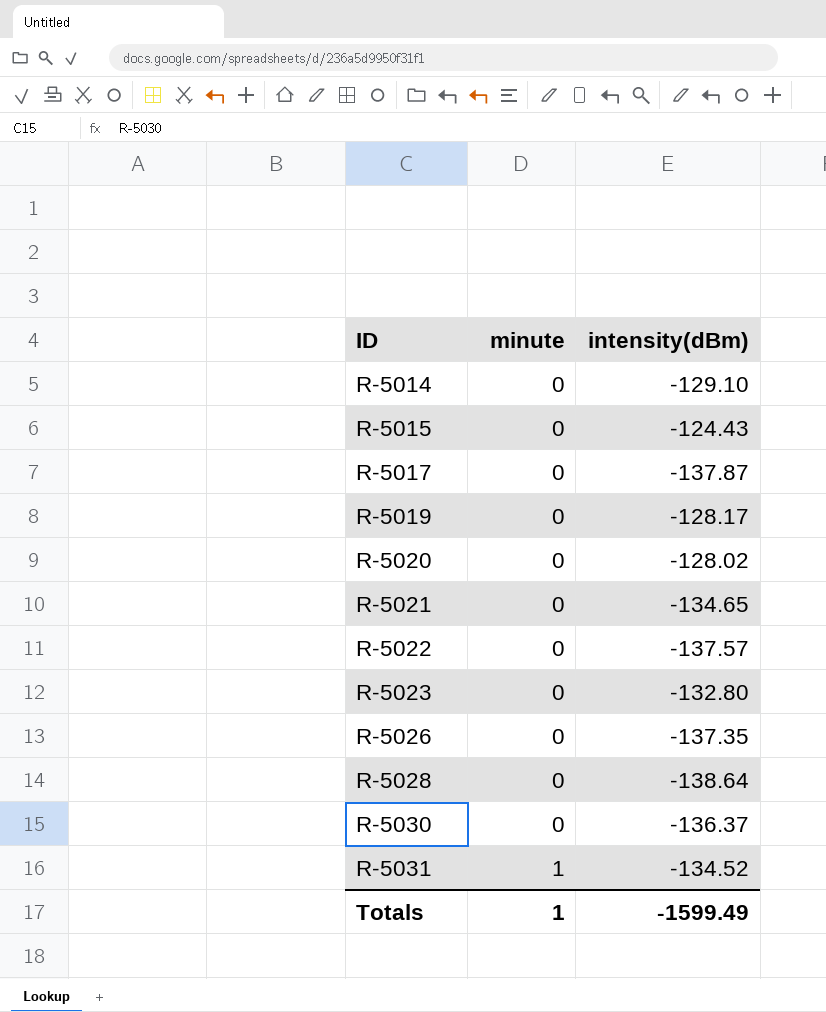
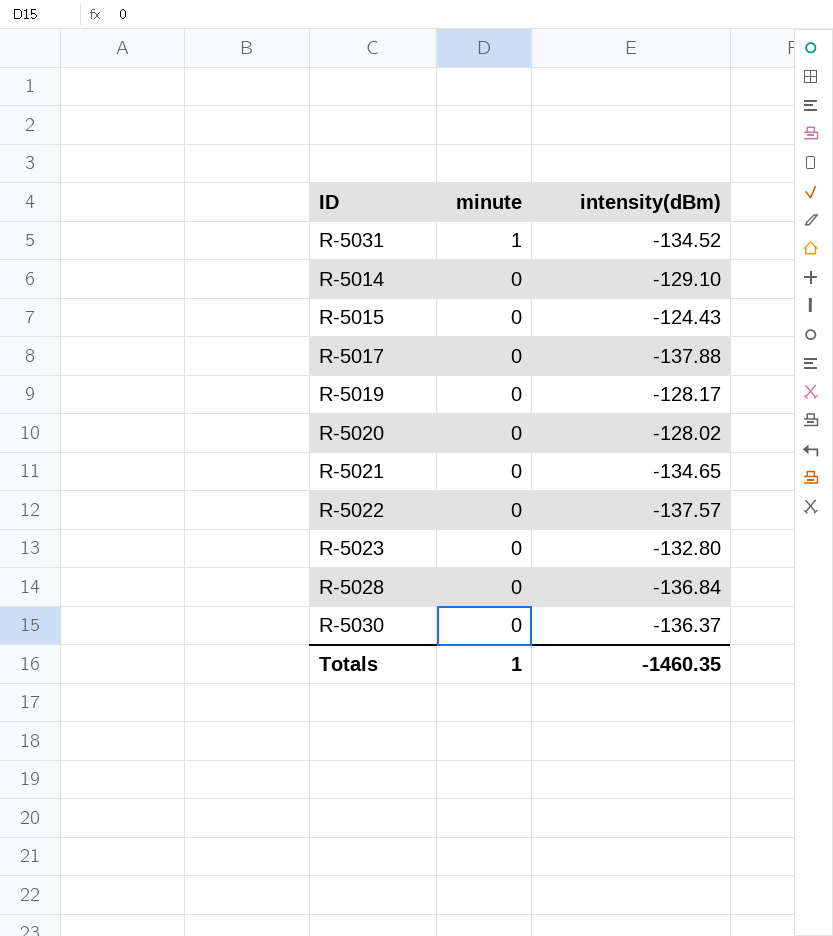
row order: ID ascending -> minute descending
row R-5026: 0 | -137.35 -> none
R-5017 | intensity(dBm): -137.87 -> -137.88
R-5028 | intensity(dBm): -138.64 -> -136.84
Totals | intensity(dBm): -1599.49 -> -1460.35

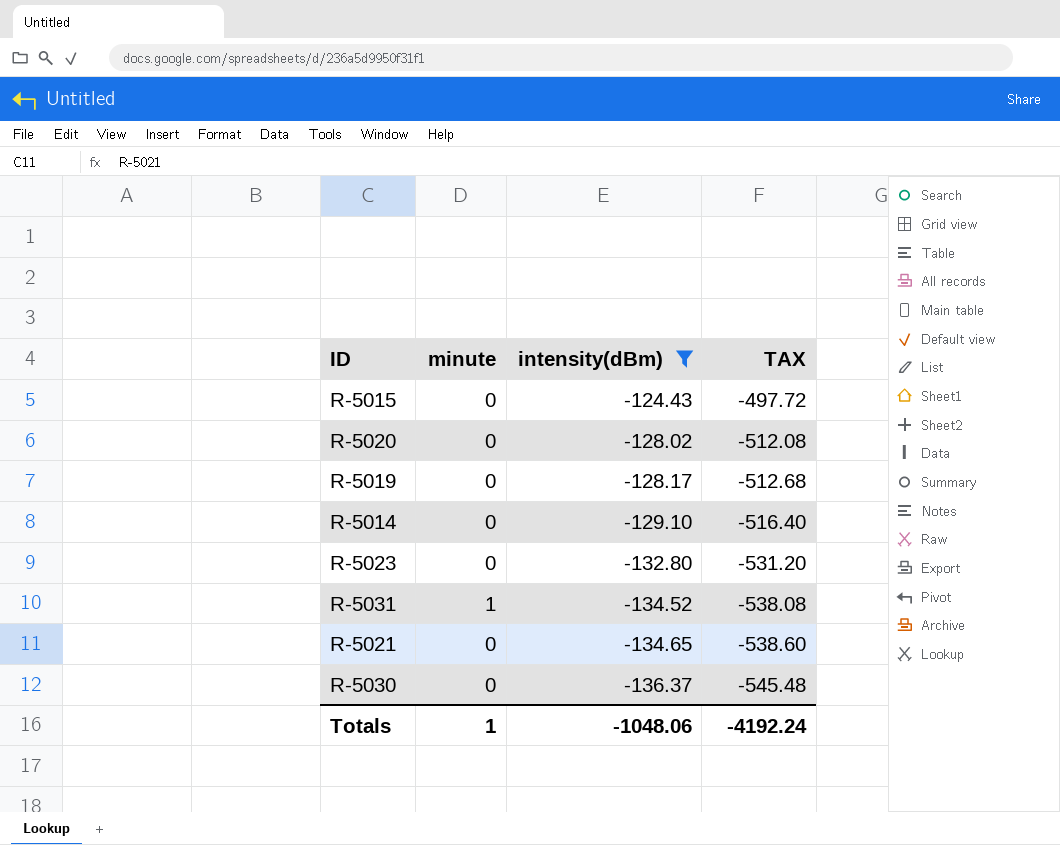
filter: none -> intensity(dBm) >= -136.37
row order: minute descending -> intensity(dBm) descending
column TAX | formula: none -> [intensity(dBm)] * 4
Totals | intensity(dBm): -1460.35 -> -1048.06

